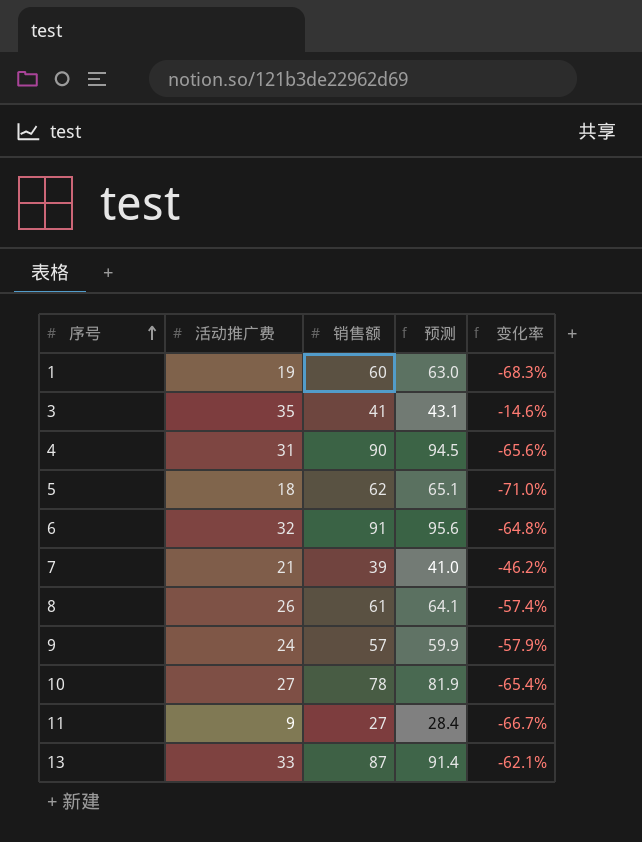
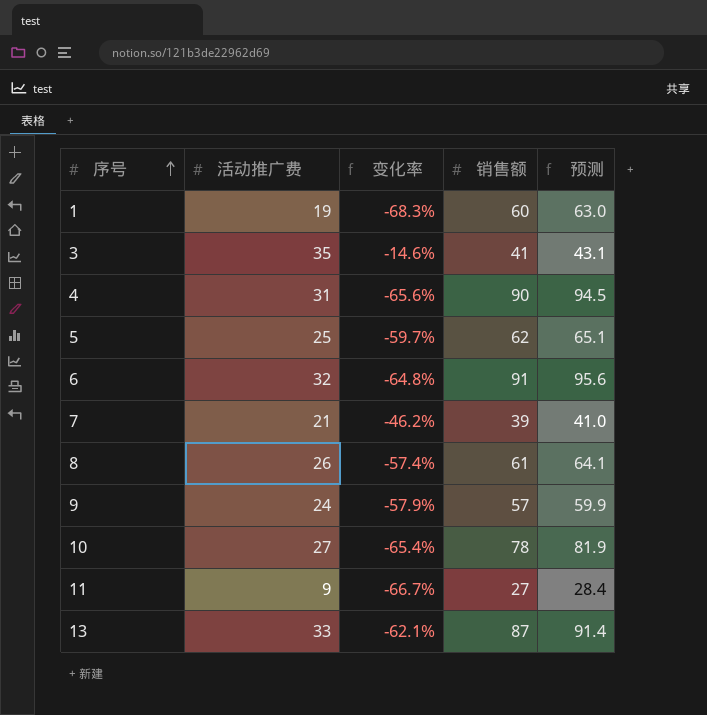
column 变化率 | position: 5 -> 3
5 | 活动推广费: 18 -> 25
5 | 变化率: -71.0% -> -59.7%

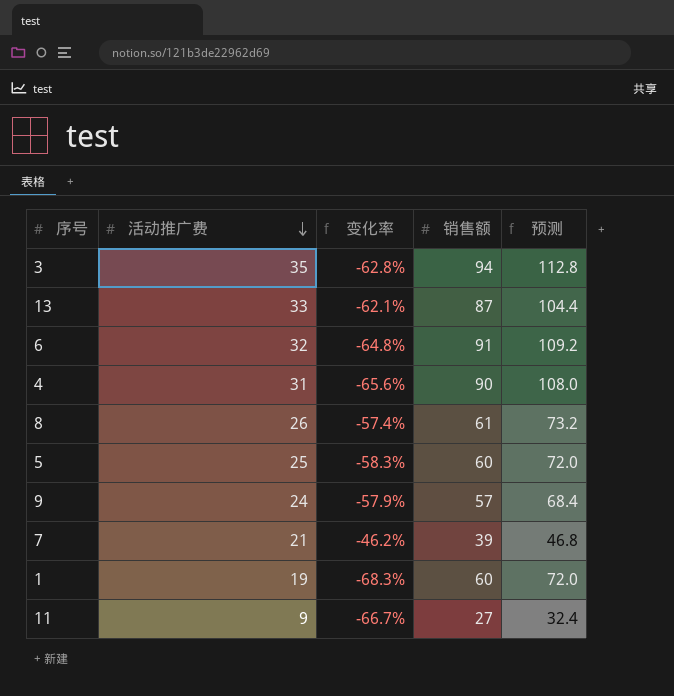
row order: 序号 ascending -> 活动推广费 descending
column 预测 | formula: [销售额] * 1.05 -> [销售额] * 1.2
row 10: 27 | -65.4% | 78 | 81.9 -> none
3 | 变化率: -14.6% -> -62.8%
3 | 销售额: 41 -> 94
5 | 变化率: -59.7% -> -58.3%
5 | 销售额: 62 -> 60

